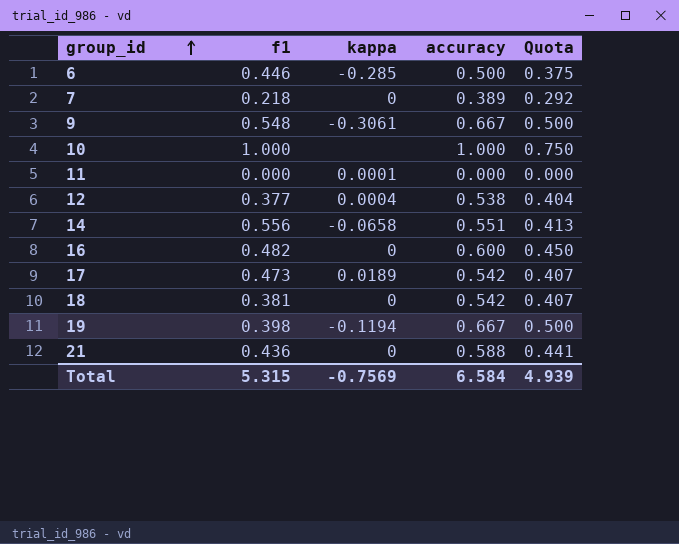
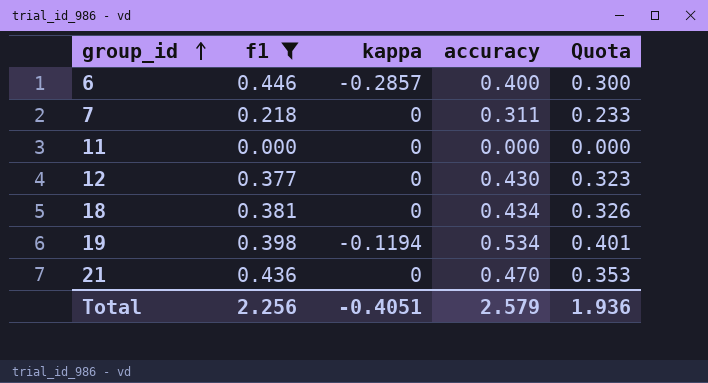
filter: none -> f1 <= 0.446
6 | kappa: -0.285 -> -0.2857
6 | accuracy: 0.500 -> 0.400
6 | Quota: 0.375 -> 0.300
7 | accuracy: 0.389 -> 0.311
7 | Quota: 0.292 -> 0.233
11 | kappa: 0.0001 -> 0
12 | kappa: 0.0004 -> 0
12 | accuracy: 0.538 -> 0.430
12 | Quota: 0.404 -> 0.323
18 | accuracy: 0.542 -> 0.434
18 | Quota: 0.407 -> 0.326
19 | accuracy: 0.667 -> 0.534
19 | Quota: 0.500 -> 0.401
21 | accuracy: 0.588 -> 0.470
21 | Quota: 0.441 -> 0.353
Total | f1: 5.315 -> 2.256
Total | kappa: -0.7569 -> -0.4051
Total | accuracy: 6.584 -> 2.579
Total | Quota: 4.939 -> 1.936

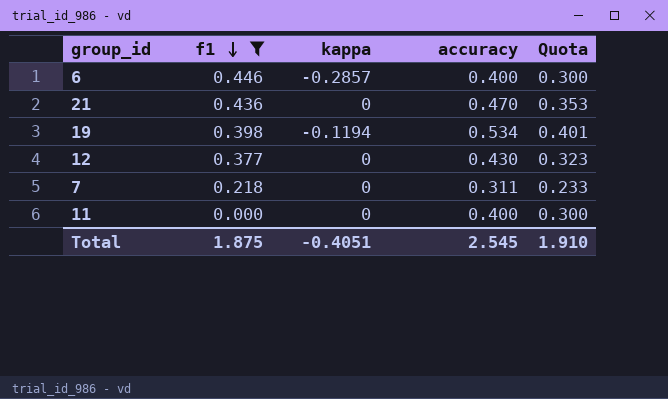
row order: group_id ascending -> f1 descending
row 18: 0.381 | 0 | 0.434 | 0.326 -> none
11 | accuracy: 0.000 -> 0.400
11 | Quota: 0.000 -> 0.300
Total | f1: 2.256 -> 1.875
Total | accuracy: 2.579 -> 2.545
Total | Quota: 1.936 -> 1.910

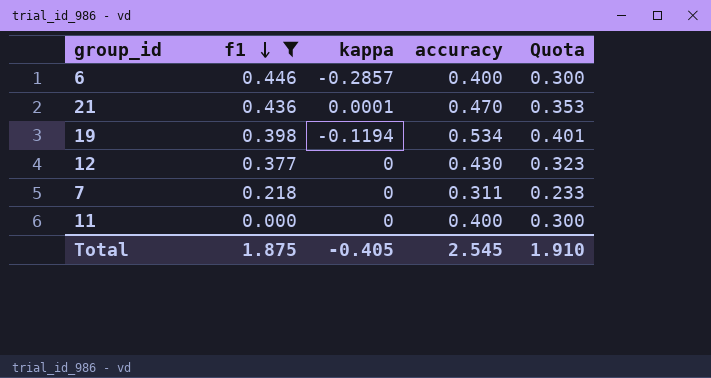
21 | kappa: 0 -> 0.0001
Total | kappa: -0.4051 -> -0.405

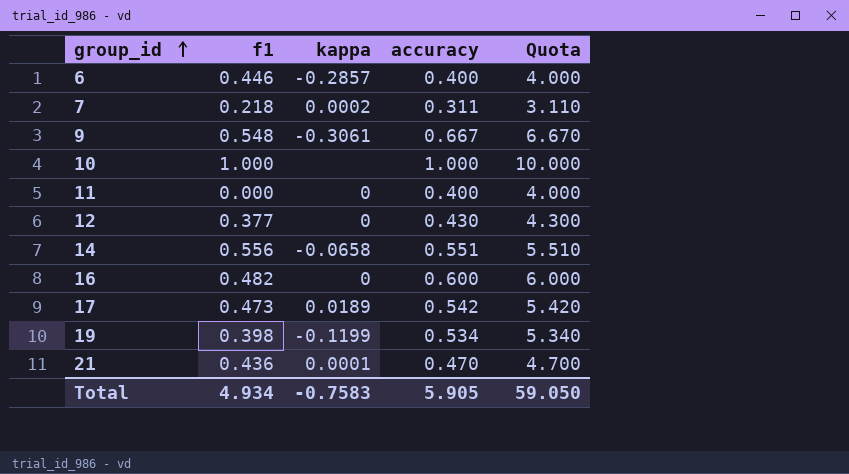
filter: f1 <= 0.446 -> none
row order: f1 descending -> group_id ascending
column Quota | formula: [accuracy] * 0.75 -> [accuracy] * 10
7 | kappa: 0 -> 0.0002
19 | kappa: -0.1194 -> -0.1199
Total | f1: 1.875 -> 4.934
Total | kappa: -0.405 -> -0.7583
Total | accuracy: 2.545 -> 5.905
Total | Quota: 1.910 -> 59.050

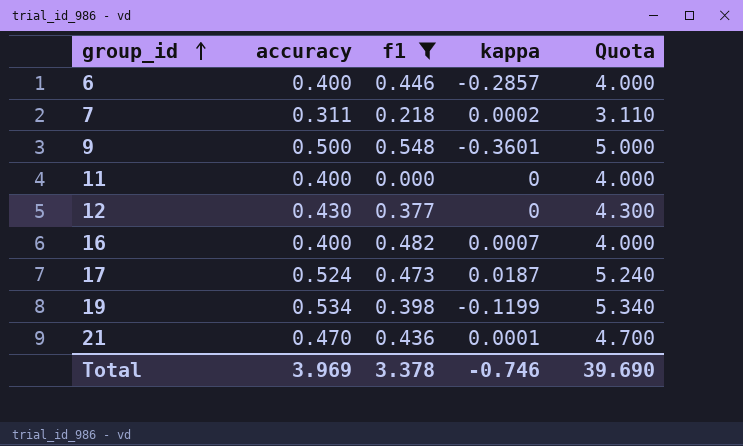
filter: none -> f1 <= 0.548
column accuracy | position: 4 -> 2
9 | accuracy: 0.667 -> 0.500
9 | kappa: -0.3061 -> -0.3601
9 | Quota: 6.670 -> 5.000
16 | accuracy: 0.600 -> 0.400
16 | kappa: 0 -> 0.0007
16 | Quota: 6.000 -> 4.000
17 | accuracy: 0.542 -> 0.524
17 | kappa: 0.0189 -> 0.0187
17 | Quota: 5.420 -> 5.240
Total | accuracy: 5.905 -> 3.969
Total | f1: 4.934 -> 3.378
Total | kappa: -0.7583 -> -0.746
Total | Quota: 59.050 -> 39.690

